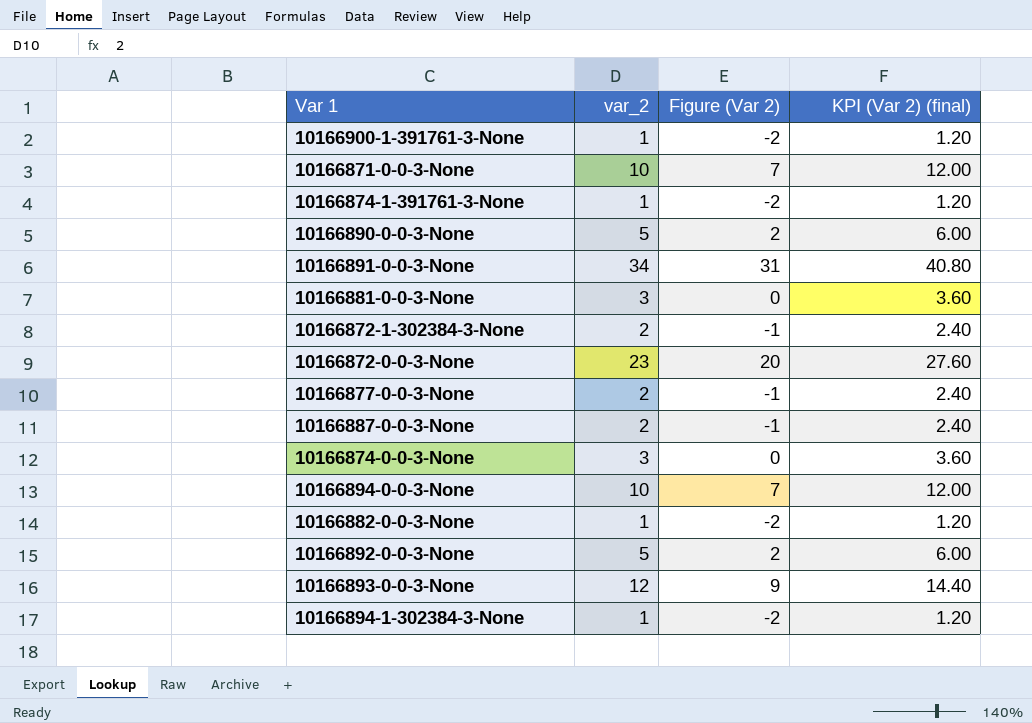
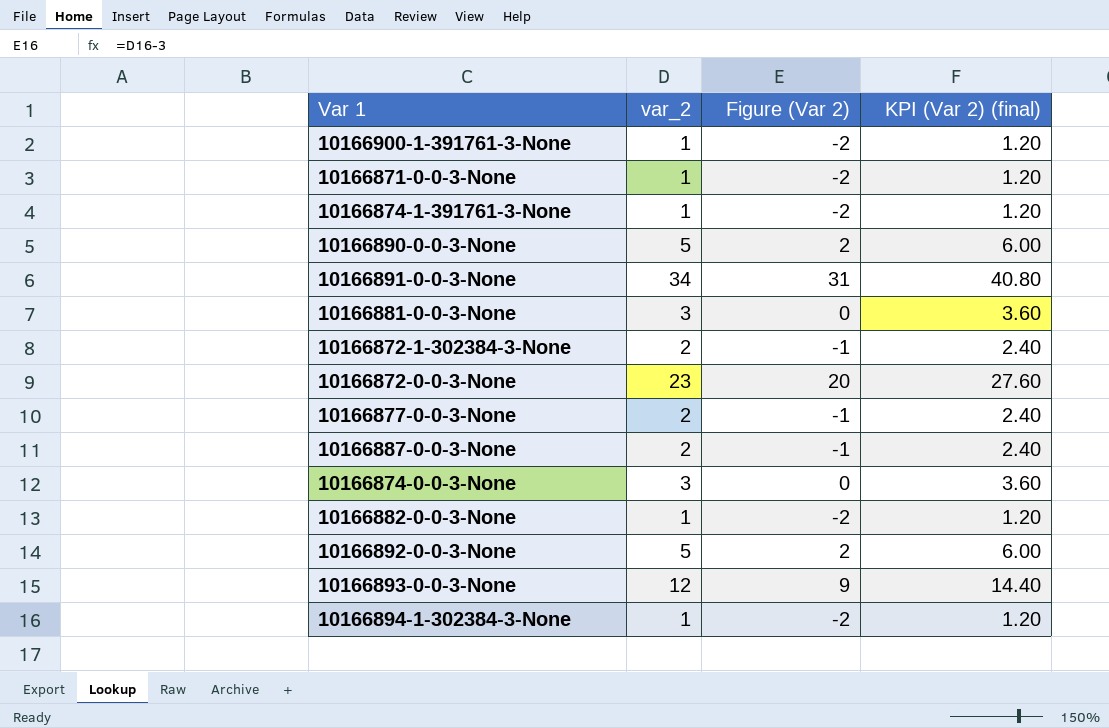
row 10166894-0-0-3-None: 10 | 7 | 12.00 -> none
10166871-0-0-3-None | var_2: 10 -> 1
10166871-0-0-3-None | Figure (Var 2): 7 -> -2
10166871-0-0-3-None | KPI (Var 2) (final): 12.00 -> 1.20

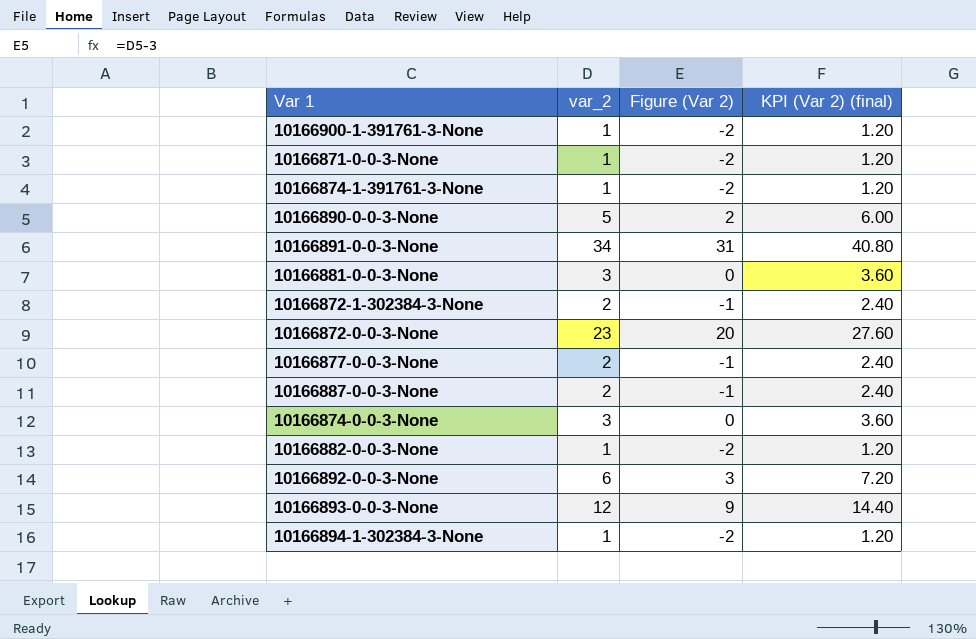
10166892-0-0-3-None | var_2: 5 -> 6
10166892-0-0-3-None | Figure (Var 2): 2 -> 3
10166892-0-0-3-None | KPI (Var 2) (final): 6.00 -> 7.20

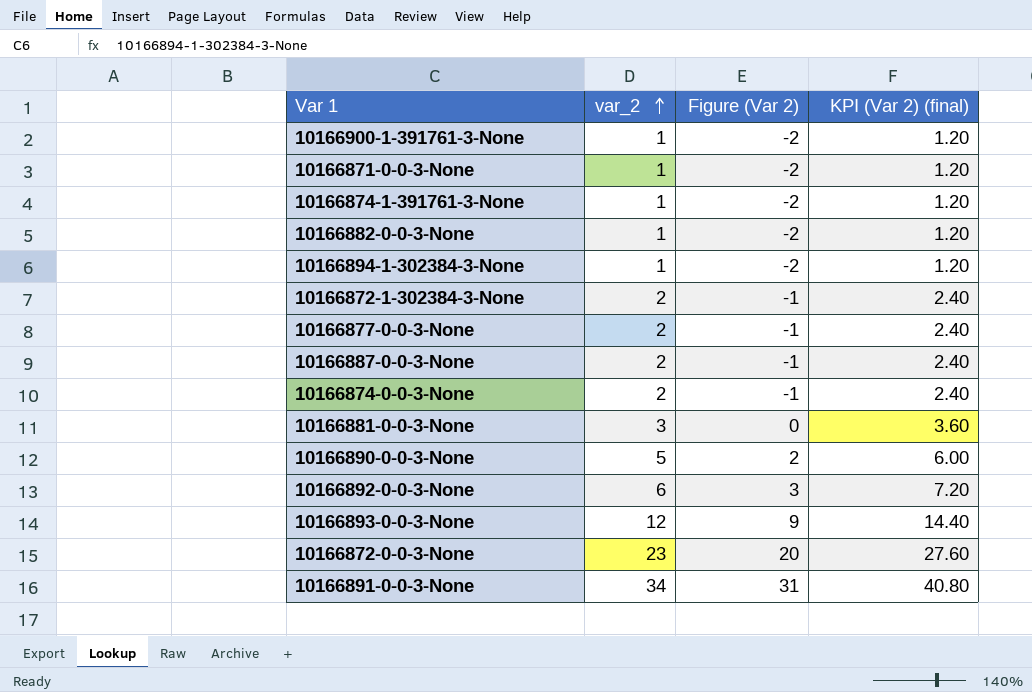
row order: none -> var_2 ascending
10166874-0-0-3-None | var_2: 3 -> 2
10166874-0-0-3-None | Figure (Var 2): 0 -> -1
10166874-0-0-3-None | KPI (Var 2) (final): 3.60 -> 2.40

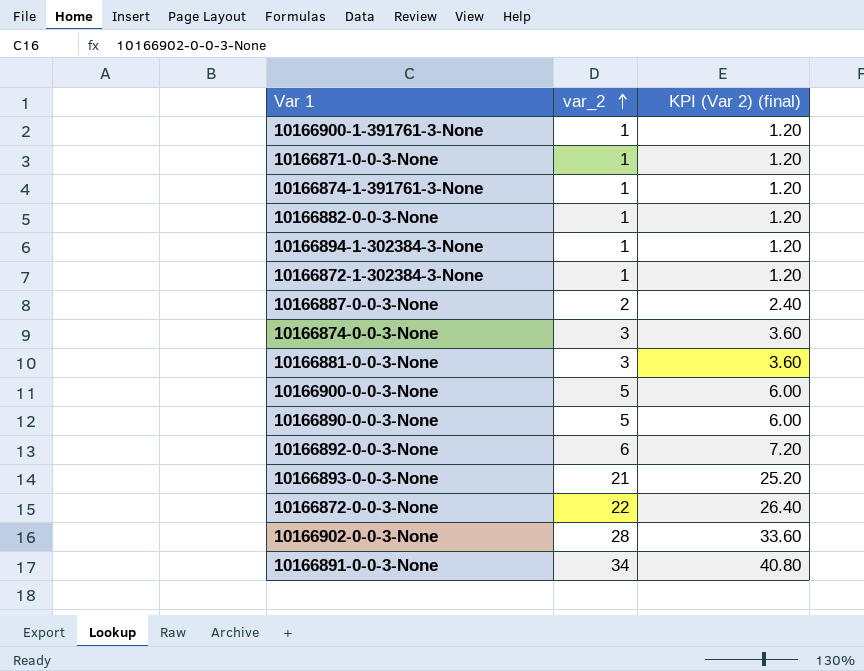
column Figure (Var 2) | formula: [var_2] - 3 -> none
row 10166877-0-0-3-None: 2 | -1 | 2.40 -> none
10166872-1-302384-3-None | var_2: 2 -> 1
10166872-1-302384-3-None | KPI (Var 2) (final): 2.40 -> 1.20
10166874-0-0-3-None | var_2: 2 -> 3
10166874-0-0-3-None | KPI (Var 2) (final): 2.40 -> 3.60
row 10166900-0-0-3-None: none -> 5 | 6.00
10166893-0-0-3-None | var_2: 12 -> 21
10166893-0-0-3-None | KPI (Var 2) (final): 14.40 -> 25.20
10166872-0-0-3-None | var_2: 23 -> 22
10166872-0-0-3-None | KPI (Var 2) (final): 27.60 -> 26.40
row 10166902-0-0-3-None: none -> 28 | 33.60

